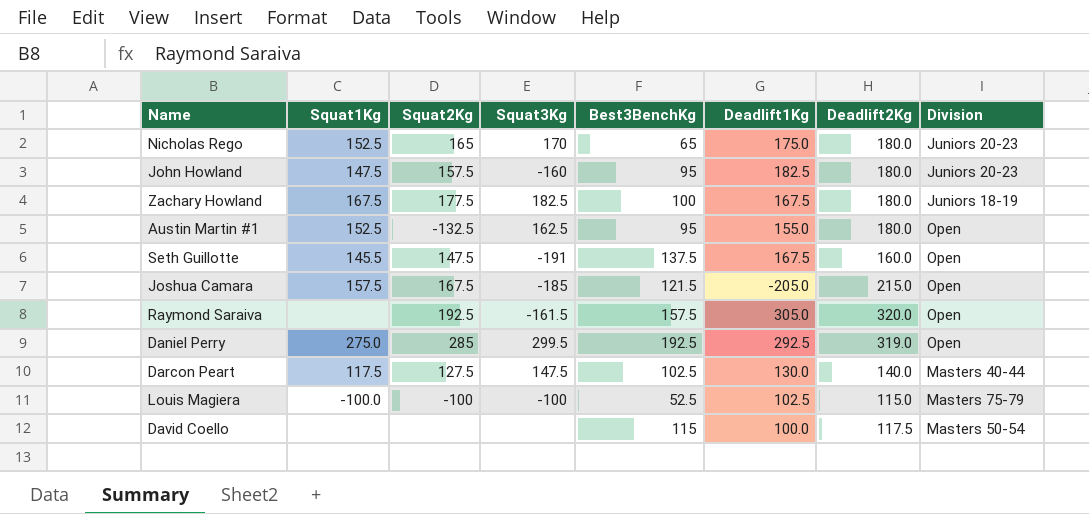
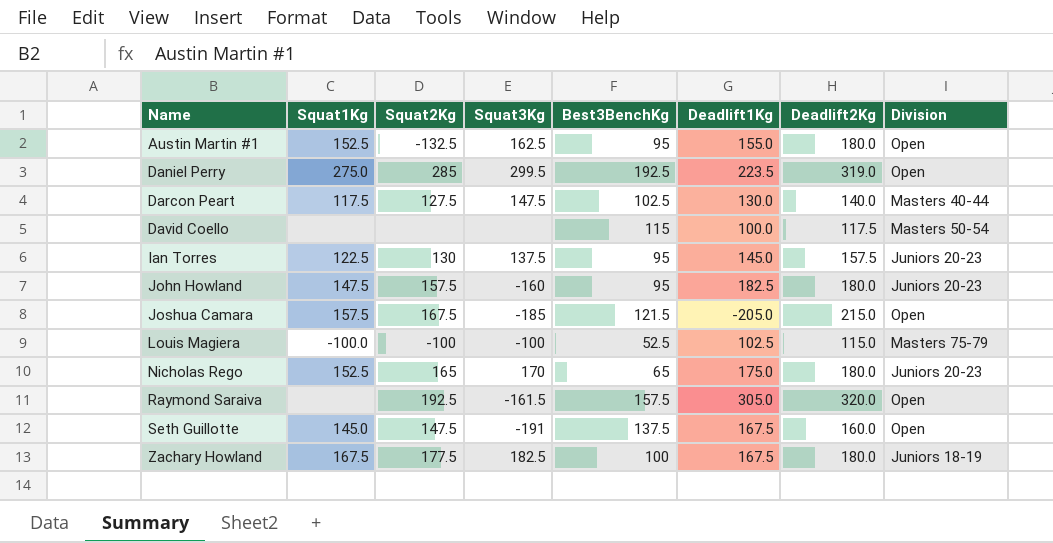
row order: none -> Name ascending
Daniel Perry | Deadlift1Kg: 292.5 -> 223.5
row Ian Torres: none -> 122.5 | 130 | 137.5 | 95 | 145.0 | 157.5 | Juniors 20-23
Seth Guillotte | Squat1Kg: 145.5 -> 145.0

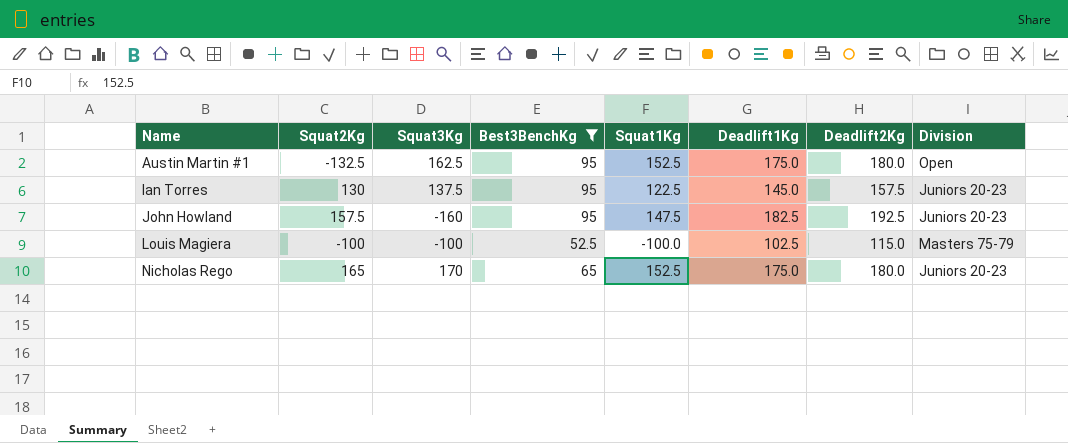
filter: none -> Best3BenchKg <= 95
column Squat1Kg | position: 2 -> 5
Austin Martin #1 | Deadlift1Kg: 155.0 -> 175.0
John Howland | Deadlift2Kg: 180.0 -> 192.5

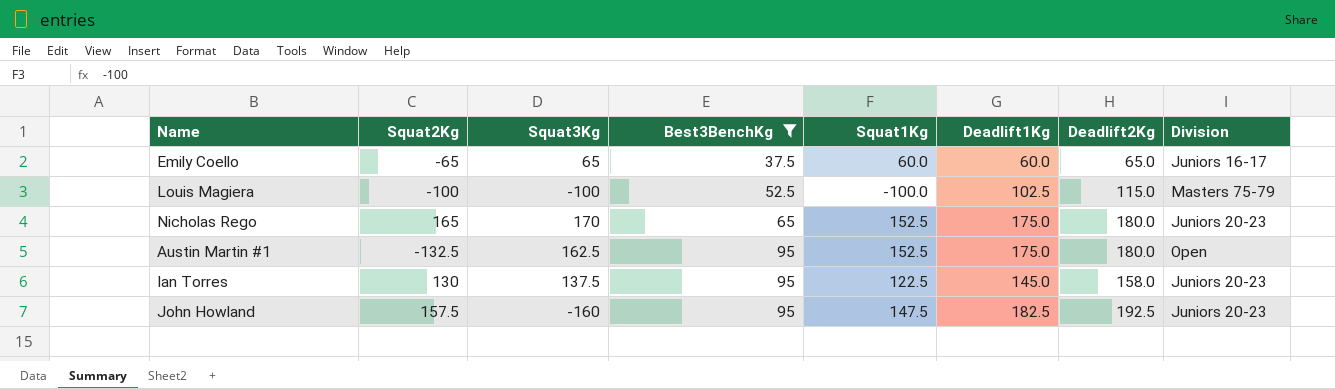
row order: Name ascending -> Best3BenchKg ascending
row Emily Coello: none -> -65 | 65 | 37.5 | 60.0 | 60.0 | 65.0 | Juniors 16-17
Ian Torres | Deadlift2Kg: 157.5 -> 158.0

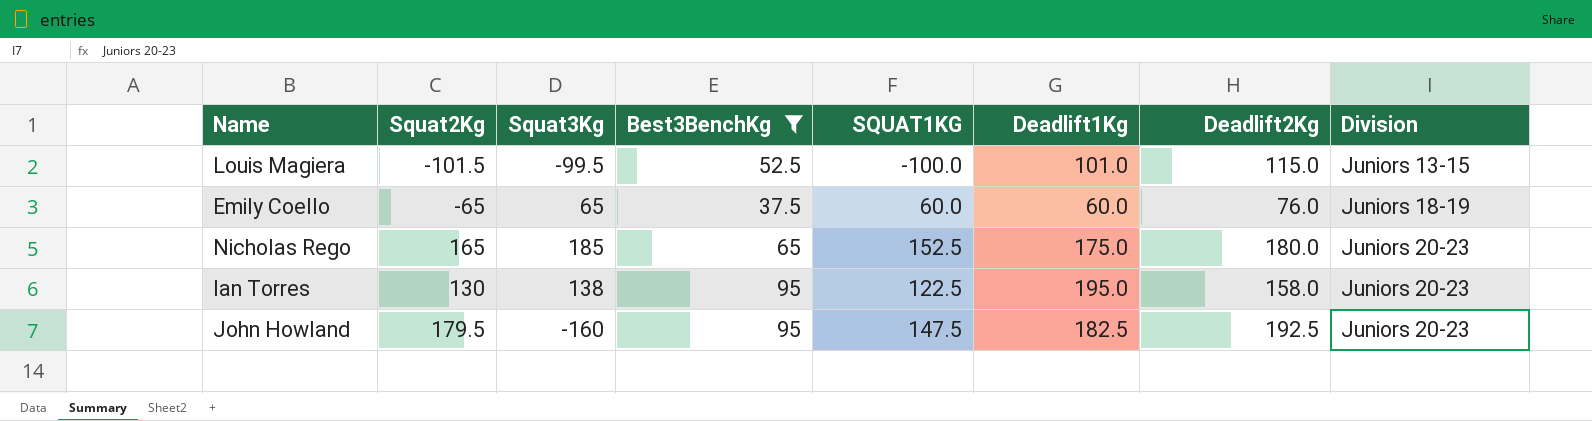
row order: Best3BenchKg ascending -> Division ascending
column name: Squat1Kg -> SQUAT1KG
row Austin Martin #1: -132.5 | 162.5 | 95 | 152.5 | 175.0 | 180.0 | Open -> none
Louis Magiera | Squat2Kg: -100 -> -101.5
Louis Magiera | Squat3Kg: -100 -> -99.5
Louis Magiera | Deadlift1Kg: 102.5 -> 101.0
Louis Magiera | Division: Masters 75-79 -> Juniors 13-15
Emily Coello | Deadlift2Kg: 65.0 -> 76.0
Emily Coello | Division: Juniors 16-17 -> Juniors 18-19
Nicholas Rego | Squat3Kg: 170 -> 185
Ian Torres | Squat3Kg: 137.5 -> 138
Ian Torres | Deadlift1Kg: 145.0 -> 195.0
John Howland | Squat2Kg: 157.5 -> 179.5

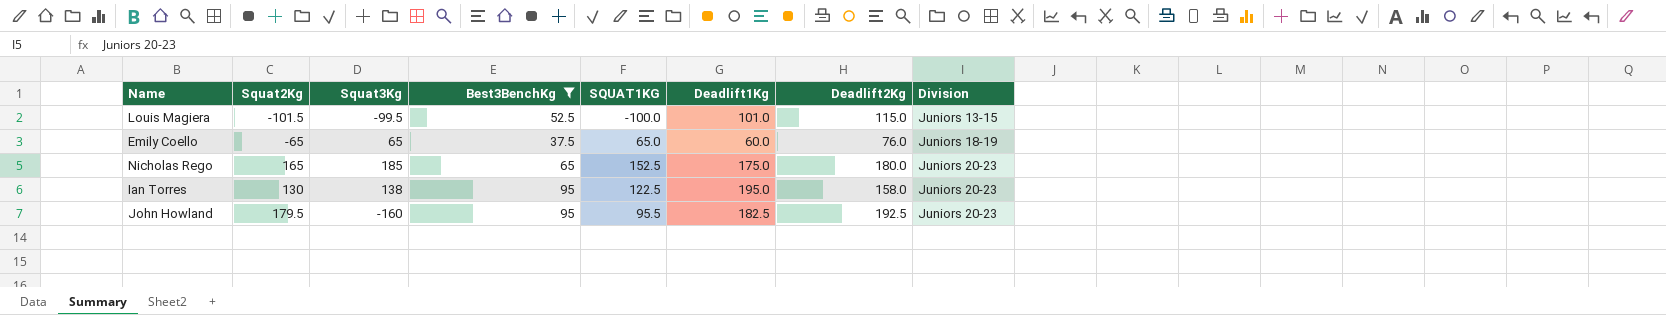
Emily Coello | SQUAT1KG: 60.0 -> 65.0
John Howland | SQUAT1KG: 147.5 -> 95.5

